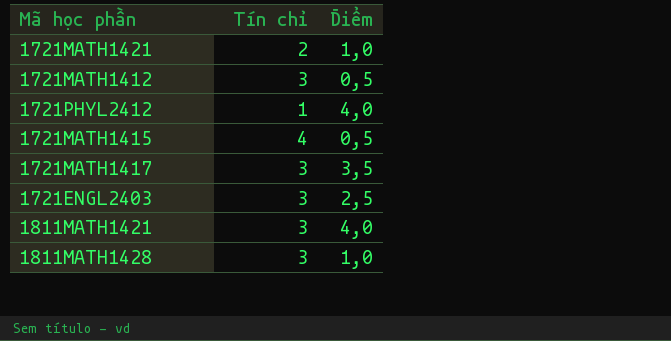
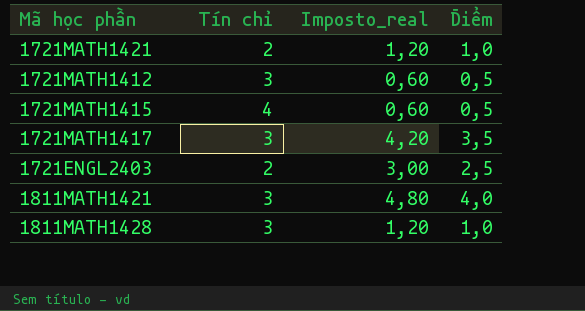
column Imposto_real | formula: none -> [Điểm] * 1,2
row 1721PHYL2412: 1 | 4,0 -> none
1721ENGL2403 | Tín chỉ: 3 -> 2

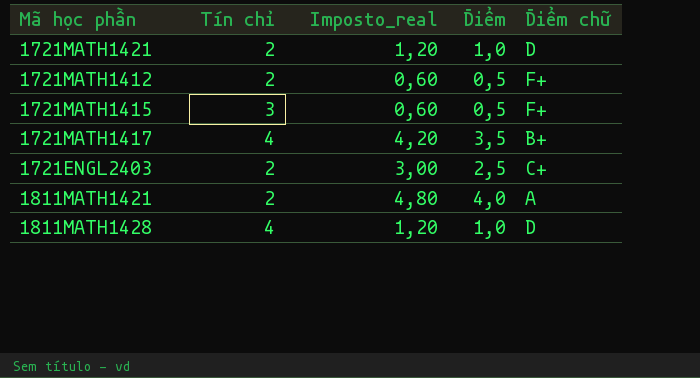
column Điểm chữ | position: none -> 5
1721MATH1412 | Tín chỉ: 3 -> 2
1721MATH1415 | Tín chỉ: 4 -> 3
1721MATH1417 | Tín chỉ: 3 -> 4
1811MATH1421 | Tín chỉ: 3 -> 2
1811MATH1428 | Tín chỉ: 3 -> 4

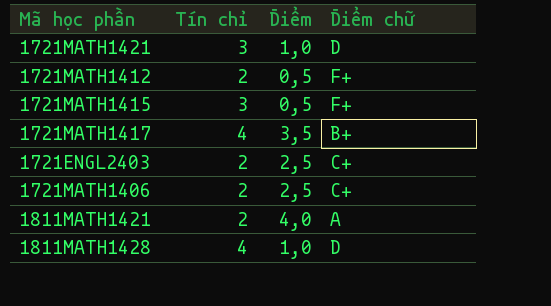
column Imposto_real | formula: [Điểm] * 1,2 -> none
1721MATH1421 | Tín chỉ: 2 -> 3
row 1721MATH1406: none -> 2 | 2,5 | C+

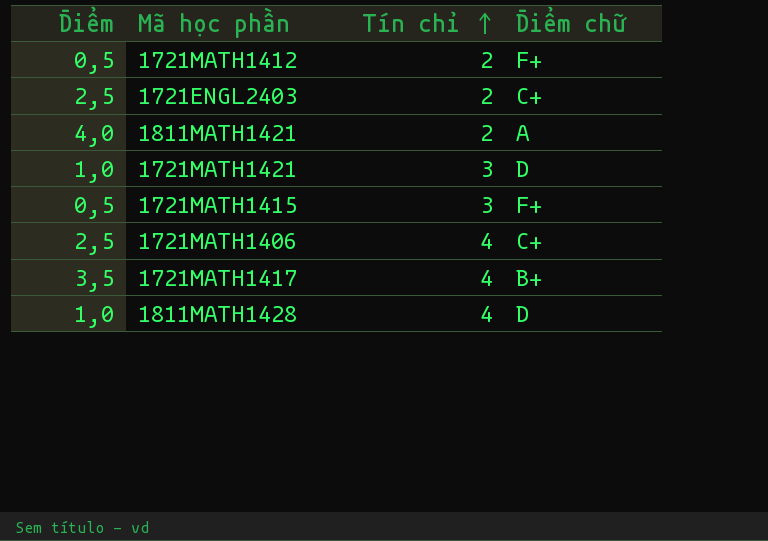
row order: none -> Tín chỉ ascending
column Điểm | position: 3 -> 1
1721MATH1406 | Tín chỉ: 2 -> 4

